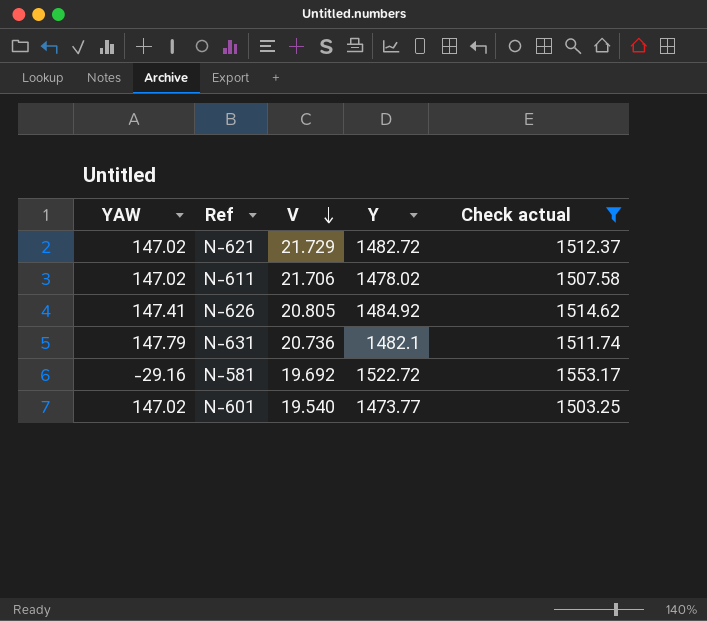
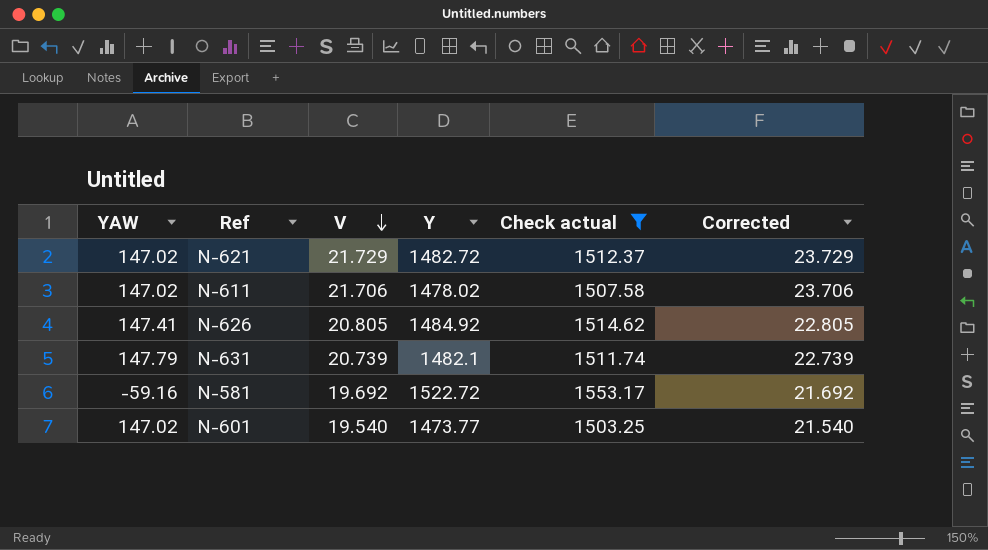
column Corrected | formula: none -> [V] + 2
N-631 | V: 20.736 -> 20.739
N-581 | YAW: -29.16 -> -59.16

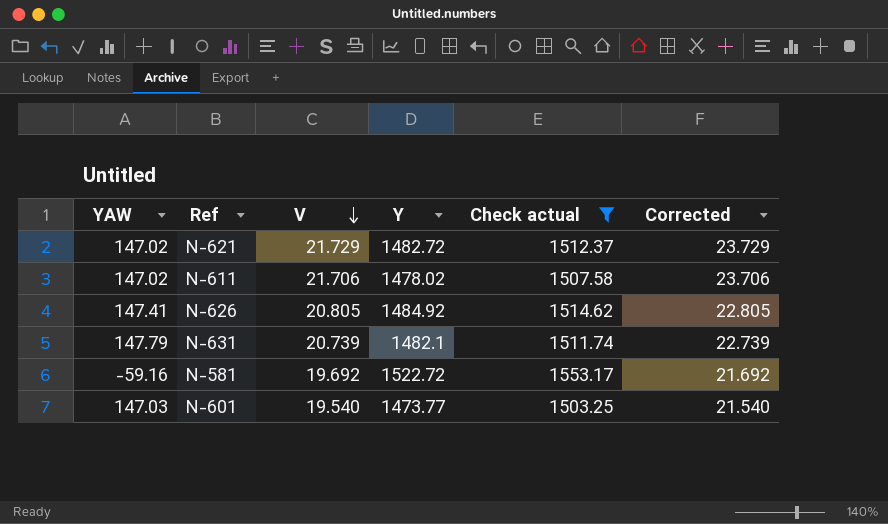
N-601 | YAW: 147.02 -> 147.03

